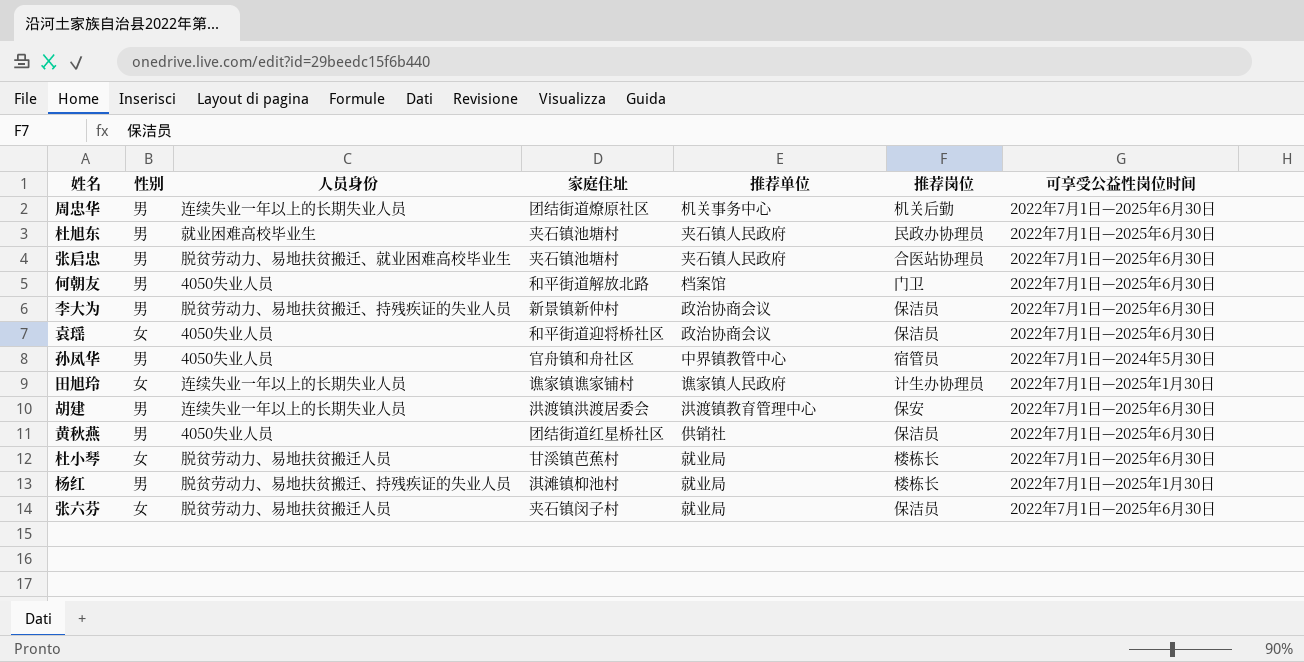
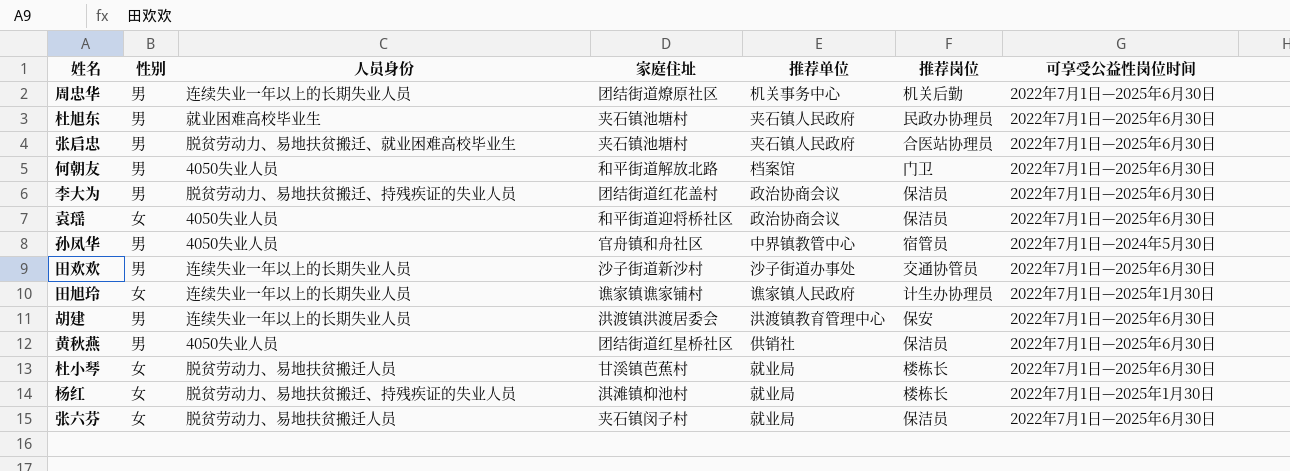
李大为 | 家庭住址: 新景镇新仲村 -> 团结街道红花盖村
row 田欢欢: none -> 男 | 连续失业一年以上的长期失业人员 | 沙子街道新沙村 | 沙子街道办事处 | 交通协管员 | 2022年7月1日—2025年6月30日
杨红 | 性别: 男 -> 女

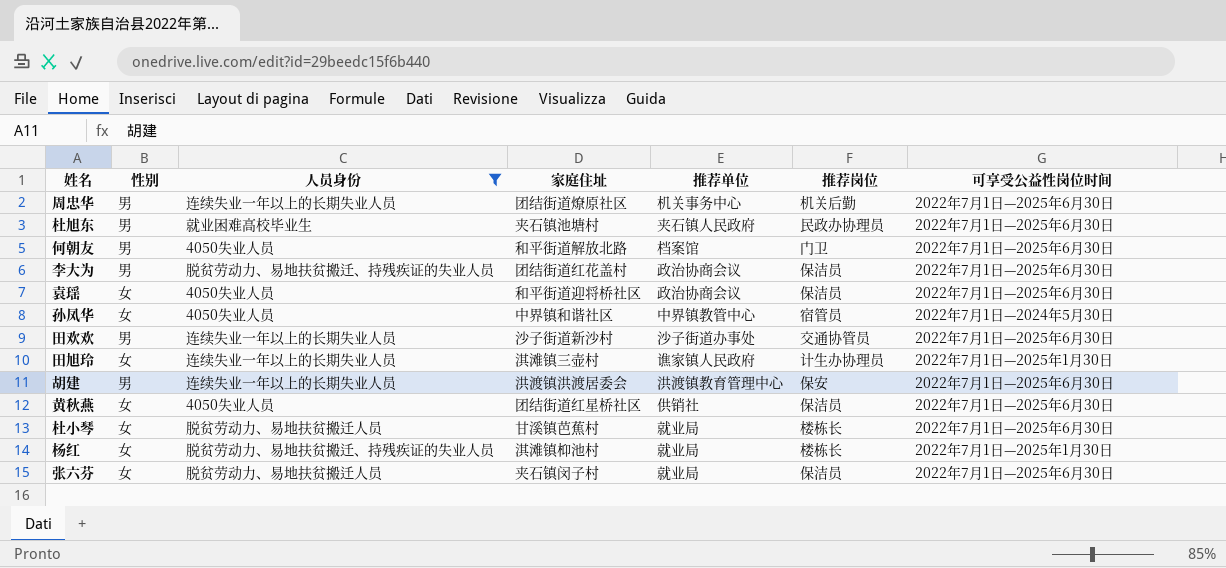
filter: none -> 人员身份 != 脱贫劳动力、易地扶贫搬迁、就业困难高校毕业生
孙凤华 | 性别: 男 -> 女
孙凤华 | 家庭住址: 官舟镇和舟社区 -> 中界镇和谐社区
田旭玲 | 家庭住址: 谯家镇谯家铺村 -> 淇滩镇三壶村
黄秋燕 | 性别: 男 -> 女

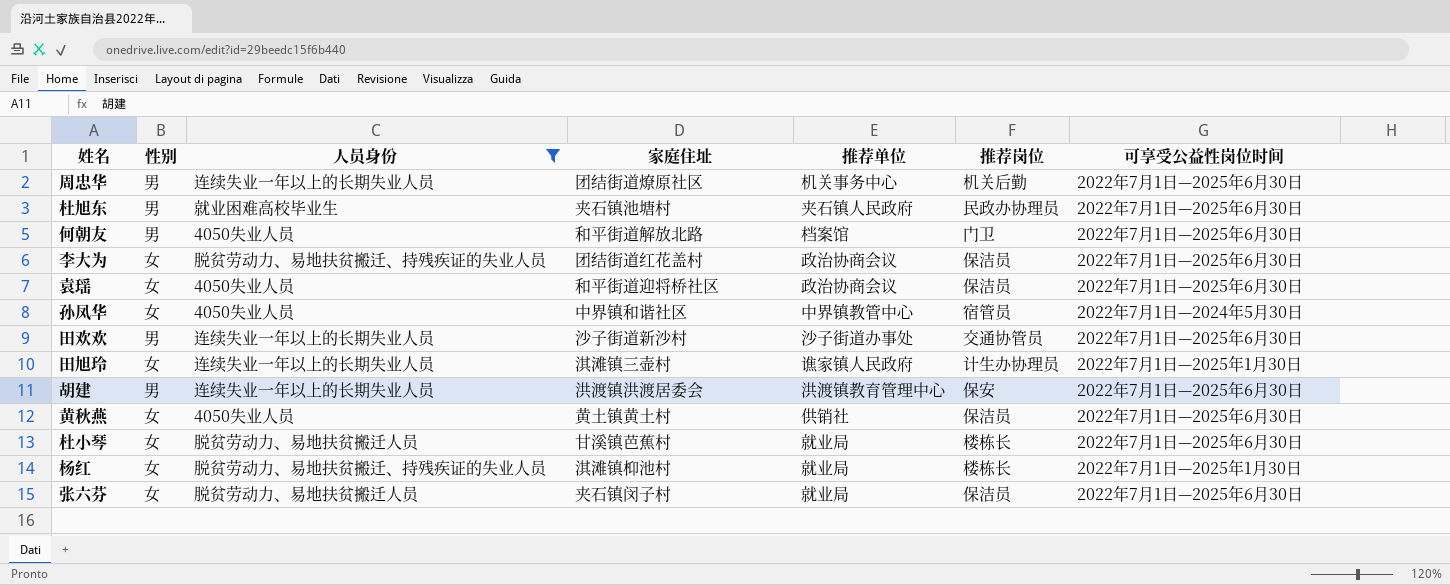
李大为 | 性别: 男 -> 女
黄秋燕 | 家庭住址: 团结街道红星桥社区 -> 黄土镇黄土村

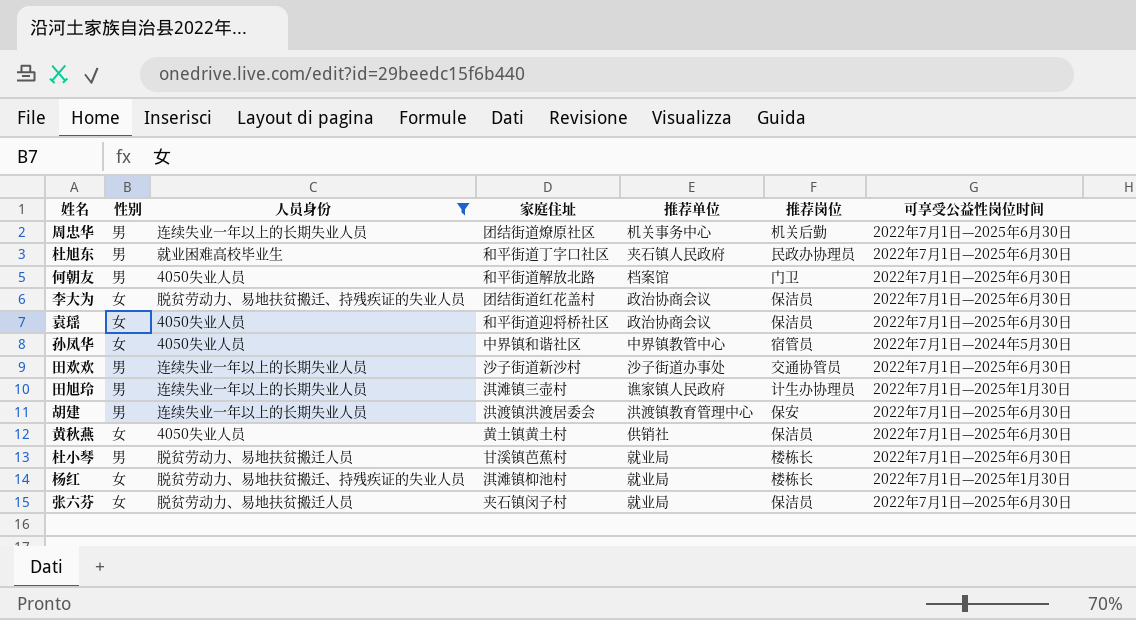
杜旭东 | 家庭住址: 夹石镇池塘村 -> 和平街道丁字口社区
田旭玲 | 性别: 女 -> 男
杜小琴 | 性别: 女 -> 男

